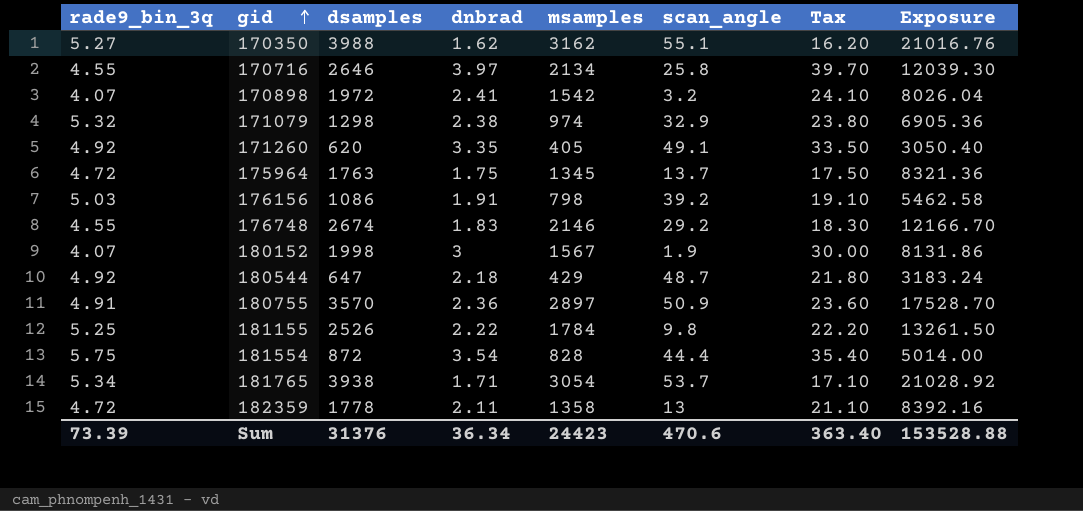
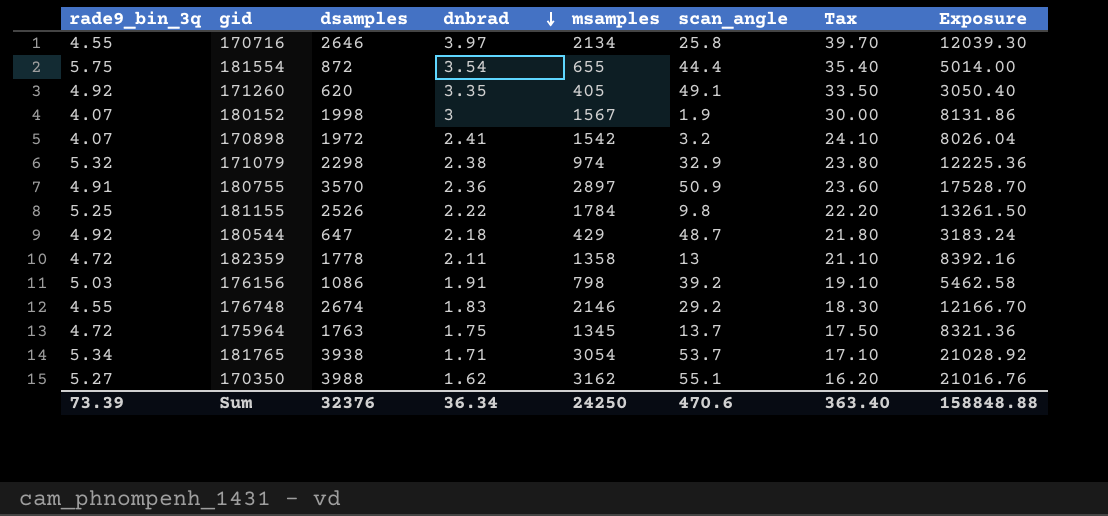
row order: gid ascending -> dnbrad descending
181554 | msamples: 828 -> 655
171079 | dsamples: 1298 -> 2298
171079 | Exposure: 6905.36 -> 12225.36
Sum | dsamples: 31376 -> 32376
Sum | msamples: 24423 -> 24250
Sum | Exposure: 153528.88 -> 158848.88

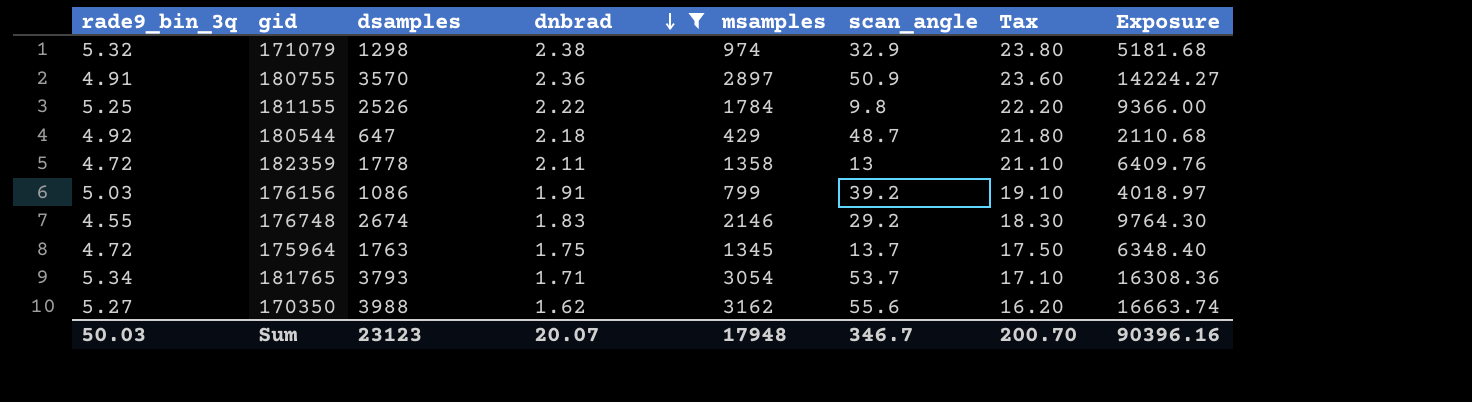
filter: none -> dnbrad <= 2.38
column Exposure | formula: [rade9_bin_3q] * [dsamples] -> [rade9_bin_3q] * [msamples]
171079 | dsamples: 2298 -> 1298
176156 | msamples: 798 -> 799
181765 | dsamples: 3938 -> 3793
170350 | scan_angle: 55.1 -> 55.6
Sum | rade9_bin_3q: 73.39 -> 50.03
Sum | dsamples: 32376 -> 23123
Sum | dnbrad: 36.34 -> 20.07
Sum | msamples: 24250 -> 17948
Sum | scan_angle: 470.6 -> 346.7
Sum | Tax: 363.40 -> 200.70
Sum | Exposure: 158848.88 -> 90396.16

